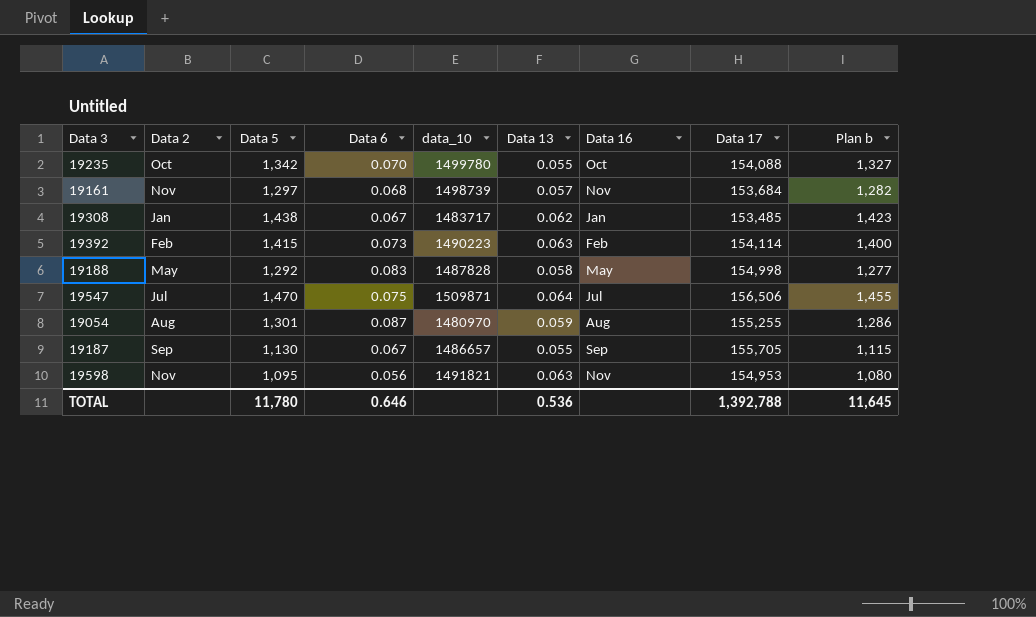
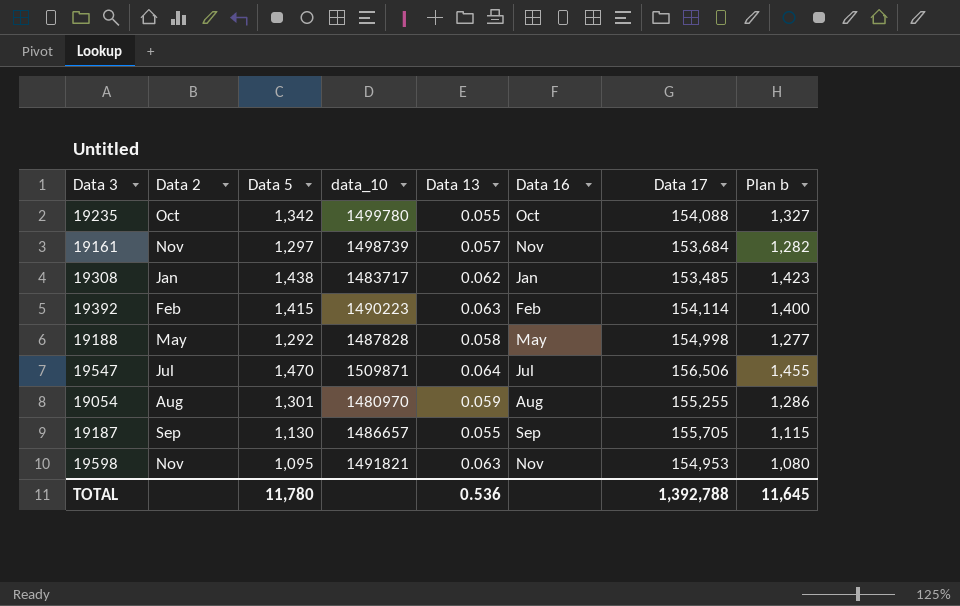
column Data 6 | position: 4 -> none

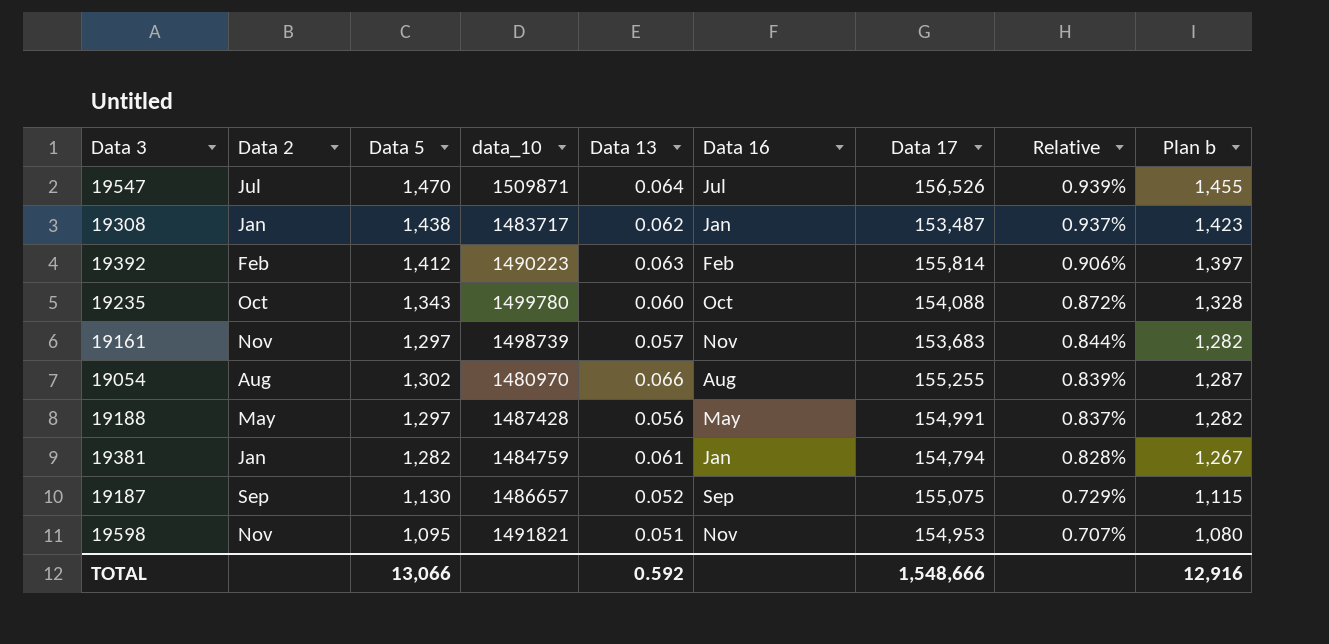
row order: none -> Relative descending
column Relative | formula: none -> [Data 5] / [Data 17]
19547 | Data 17: 156,506 -> 156,526
19308 | Data 17: 153,485 -> 153,487
19392 | Data 5: 1,415 -> 1,412
19392 | Data 17: 154,114 -> 155,814
19392 | Plan b: 1,400 -> 1,397
19235 | Data 5: 1,342 -> 1,343
19235 | Data 13: 0.055 -> 0.060
19235 | Plan b: 1,327 -> 1,328
19161 | Data 17: 153,684 -> 153,683
19054 | Data 5: 1,301 -> 1,302
19054 | Data 13: 0.059 -> 0.066
19054 | Plan b: 1,286 -> 1,287
19188 | Data 5: 1,292 -> 1,297
19188 | data_10: 1487828 -> 1487428
19188 | Data 13: 0.058 -> 0.056
19188 | Data 17: 154,998 -> 154,991
19188 | Plan b: 1,277 -> 1,282
row 19381: none -> Jan | 1,282 | 1484759 | 0.061 | Jan | 154,794 | 0.828% | 1,267
19187 | Data 13: 0.055 -> 0.052
19187 | Data 17: 155,705 -> 155,075
19598 | Data 13: 0.063 -> 0.051
TOTAL | Data 5: 11,780 -> 13,066
TOTAL | Data 13: 0.536 -> 0.592
TOTAL | Data 17: 1,392,788 -> 1,548,666
TOTAL | Plan b: 11,645 -> 12,916

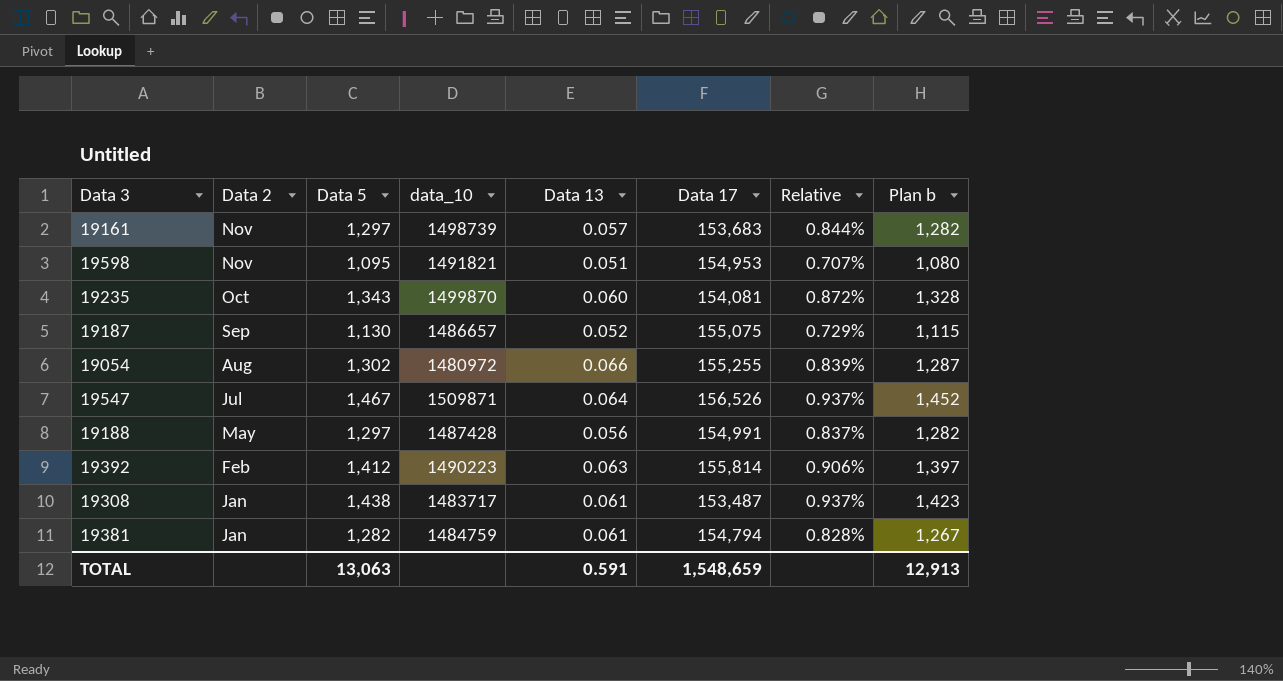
row order: Relative descending -> Data 2 descending
column Data 16 | position: 6 -> none
19235 | data_10: 1499780 -> 1499870
19235 | Data 17: 154,088 -> 154,081
19054 | data_10: 1480970 -> 1480972
19547 | Data 5: 1,470 -> 1,467
19547 | Relative: 0.939% -> 0.937%
19547 | Plan b: 1,455 -> 1,452
19308 | Data 13: 0.062 -> 0.061
TOTAL | Data 5: 13,066 -> 13,063
TOTAL | Data 13: 0.592 -> 0.591
TOTAL | Data 17: 1,548,666 -> 1,548,659
TOTAL | Plan b: 12,916 -> 12,913

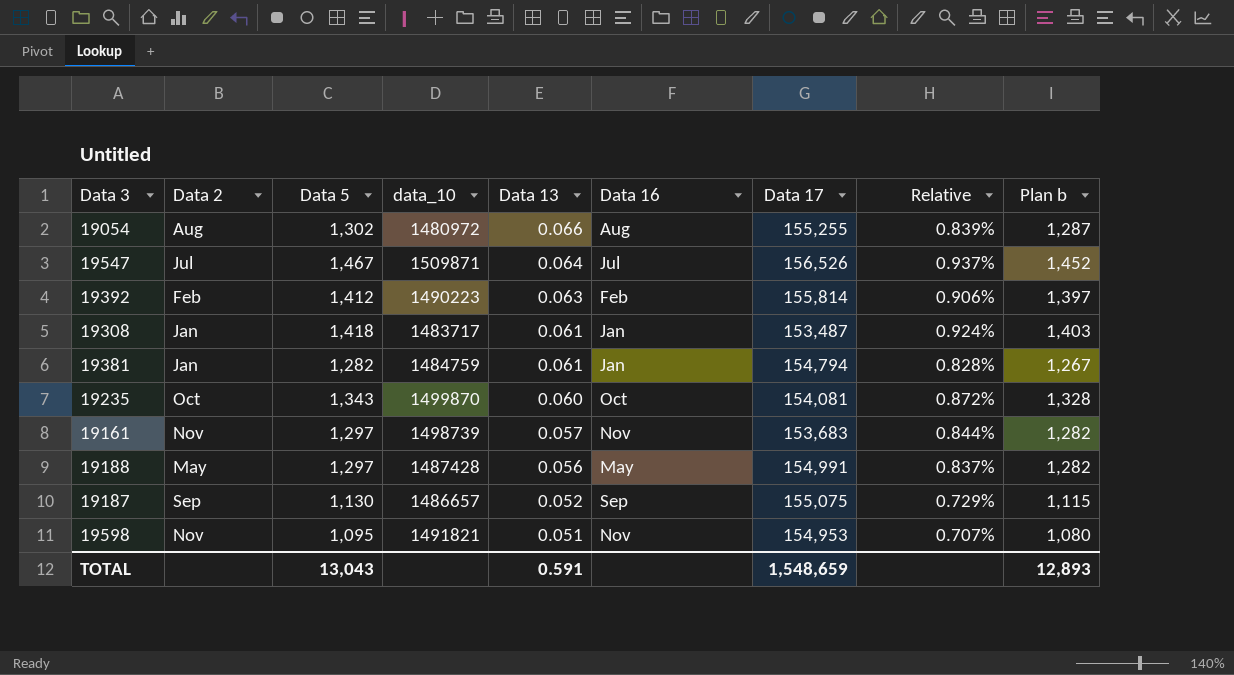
row order: Data 2 descending -> Data 13 descending
column Data 16 | position: none -> 6
19308 | Data 5: 1,438 -> 1,418
19308 | Relative: 0.937% -> 0.924%
19308 | Plan b: 1,423 -> 1,403
TOTAL | Data 5: 13,063 -> 13,043
TOTAL | Plan b: 12,913 -> 12,893

